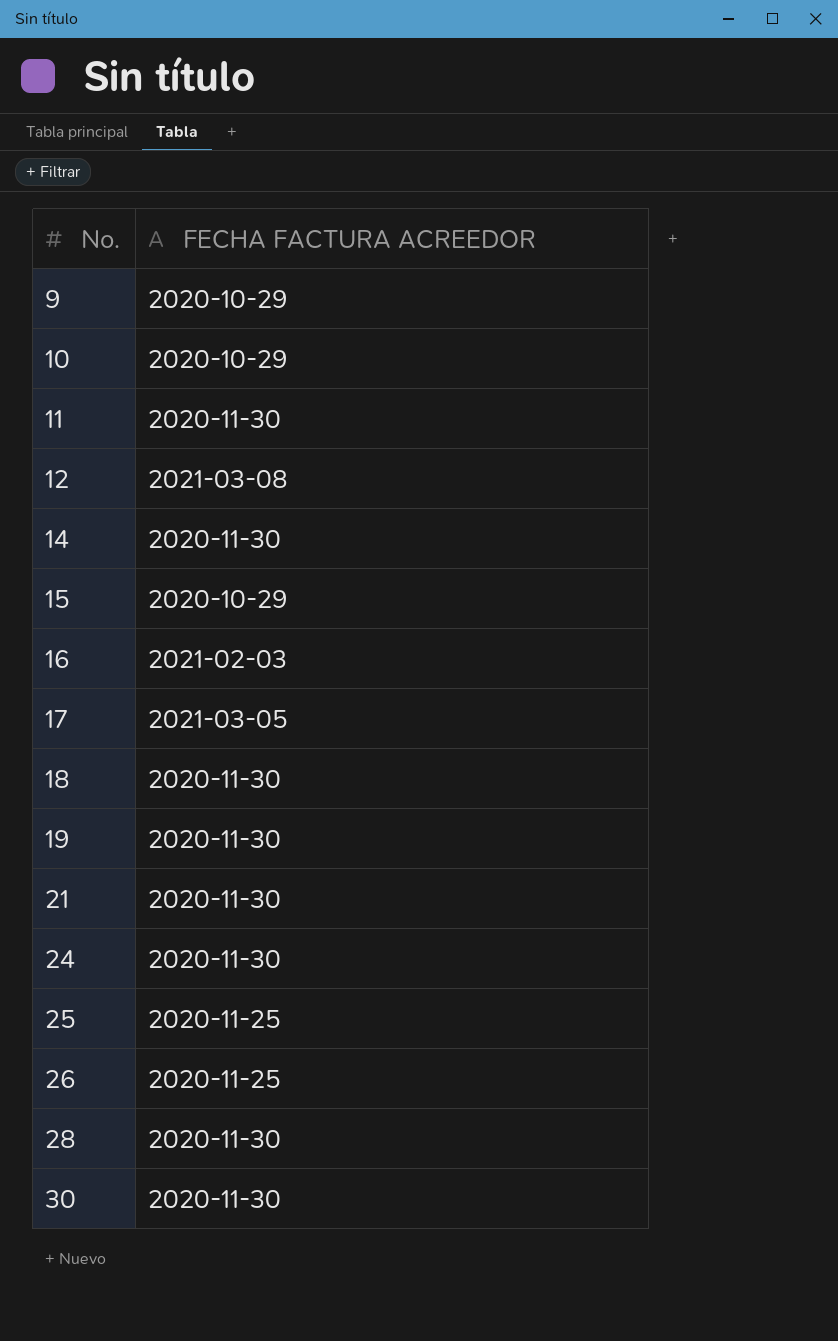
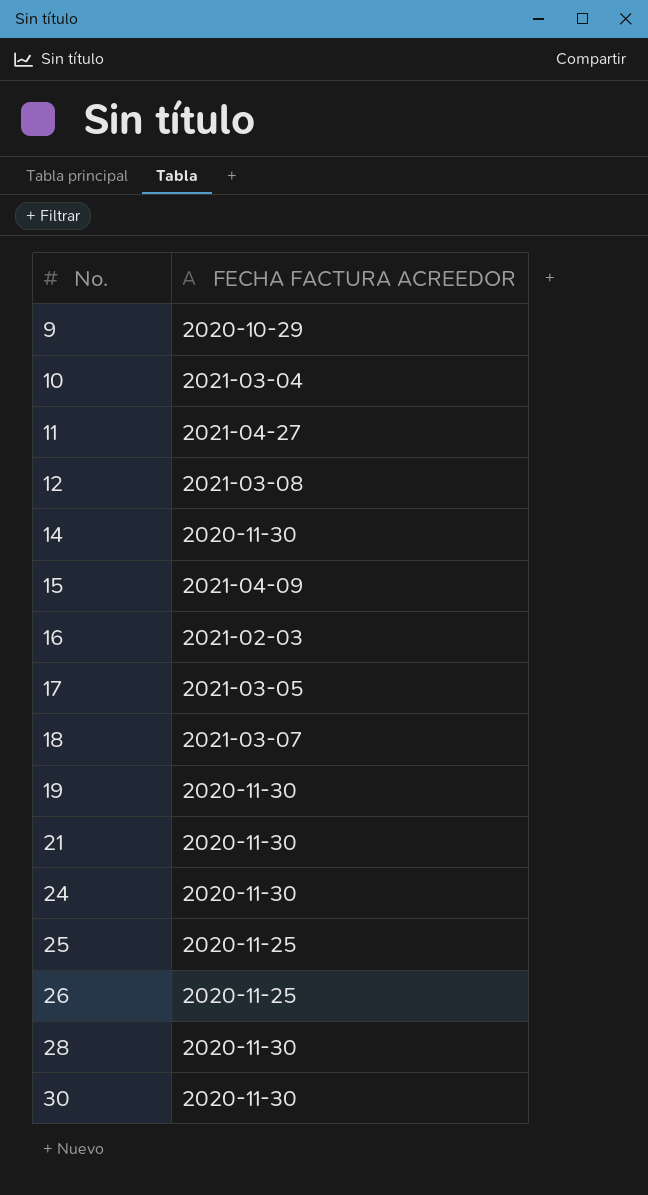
10 | FECHA FACTURA ACREEDOR: 2020-10-29 -> 2021-03-04
11 | FECHA FACTURA ACREEDOR: 2020-11-30 -> 2021-04-27
15 | FECHA FACTURA ACREEDOR: 2020-10-29 -> 2021-04-09
18 | FECHA FACTURA ACREEDOR: 2020-11-30 -> 2021-03-07

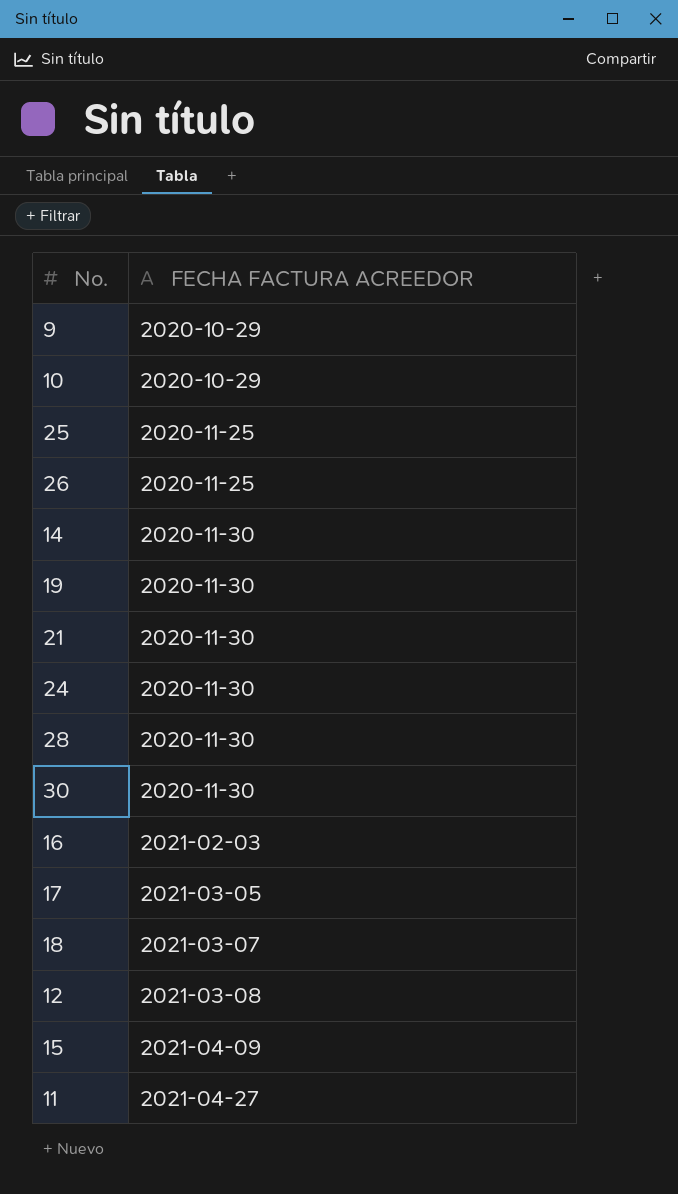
row order: No. ascending -> FECHA FACTURA ACREEDOR ascending
10 | FECHA FACTURA ACREEDOR: 2021-03-04 -> 2020-10-29

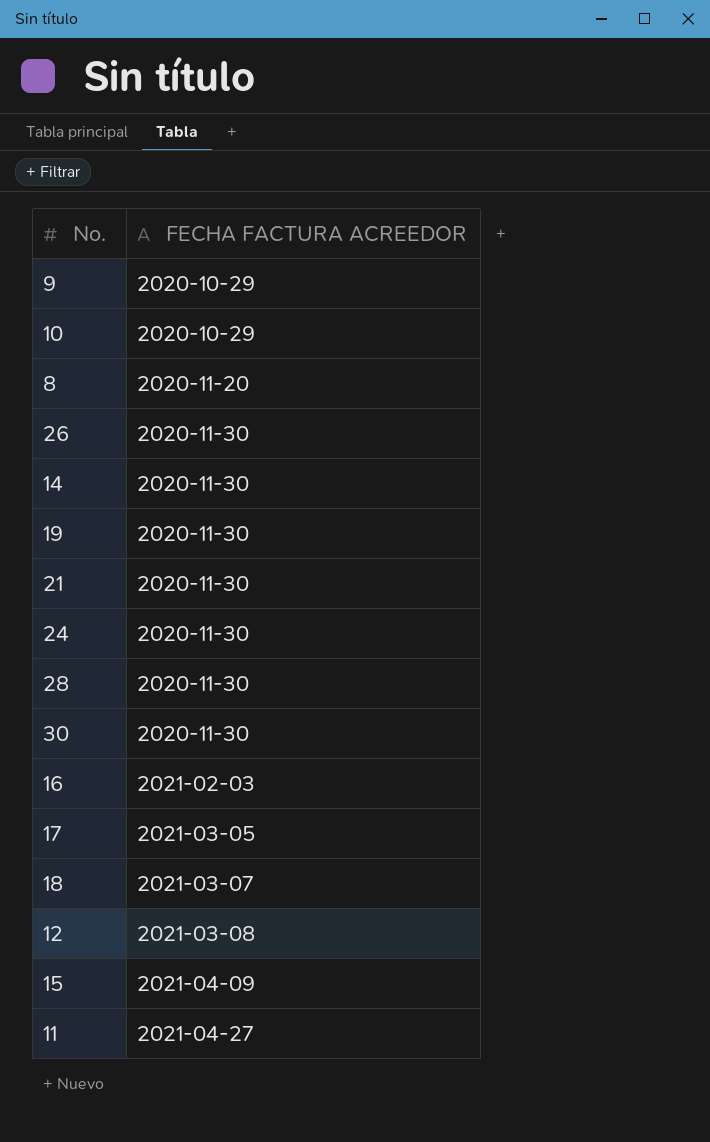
row 25: 2020-11-25 -> none
row 8: none -> 2020-11-20
26 | FECHA FACTURA ACREEDOR: 2020-11-25 -> 2020-11-30

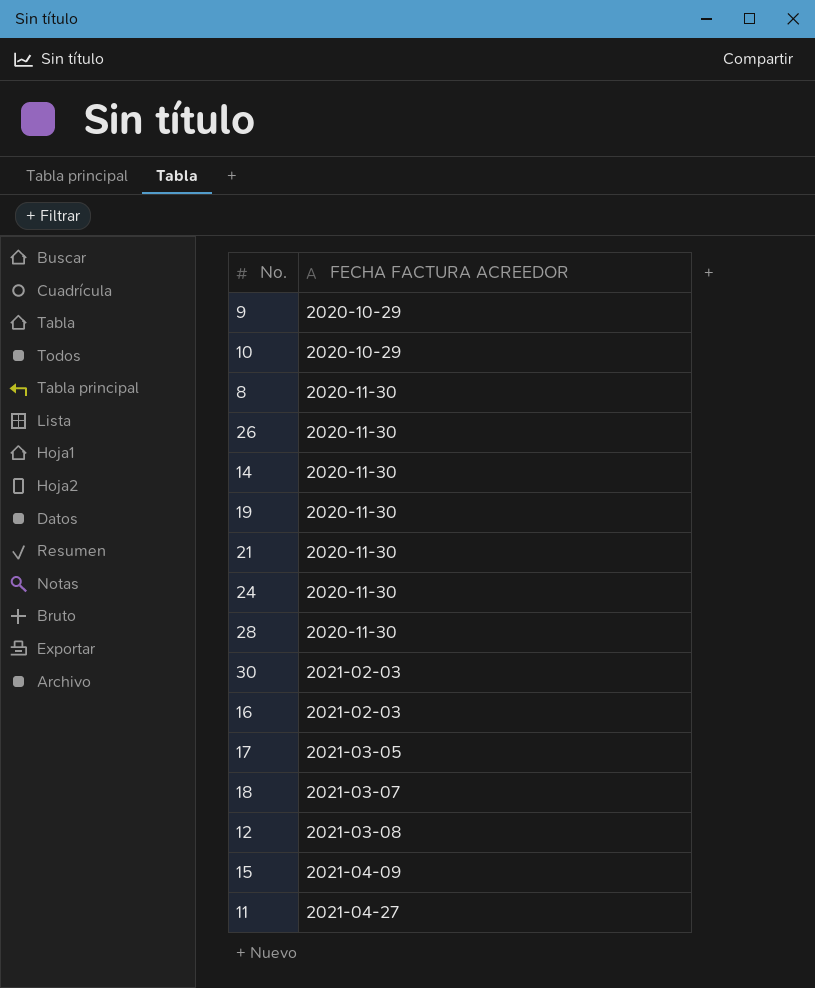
8 | FECHA FACTURA ACREEDOR: 2020-11-20 -> 2020-11-30
30 | FECHA FACTURA ACREEDOR: 2020-11-30 -> 2021-02-03

